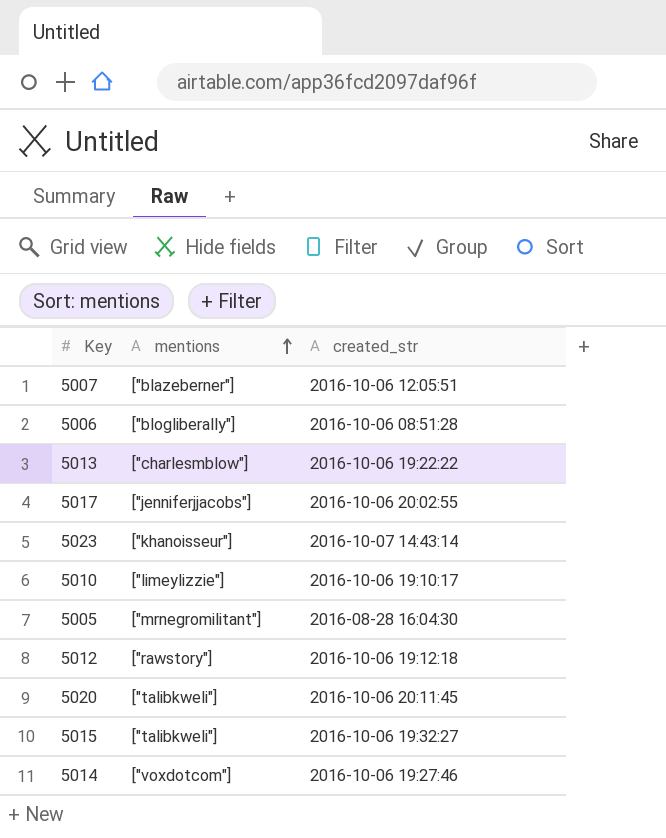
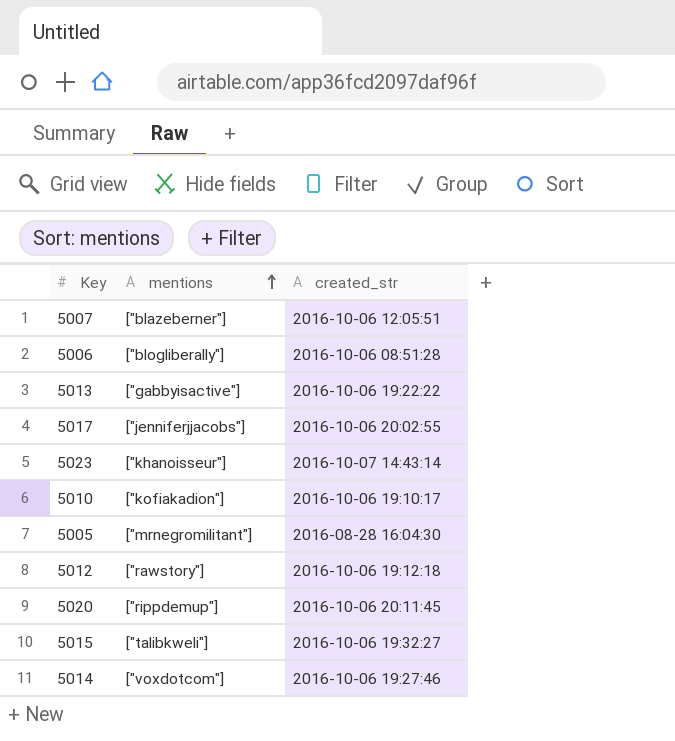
5013 | mentions: ["charlesmblow"] -> ["gabbyisactive"]
5010 | mentions: ["limeylizzie"] -> ["kofiakadion"]
5020 | mentions: ["talibkweli"] -> ["rippdemup"]

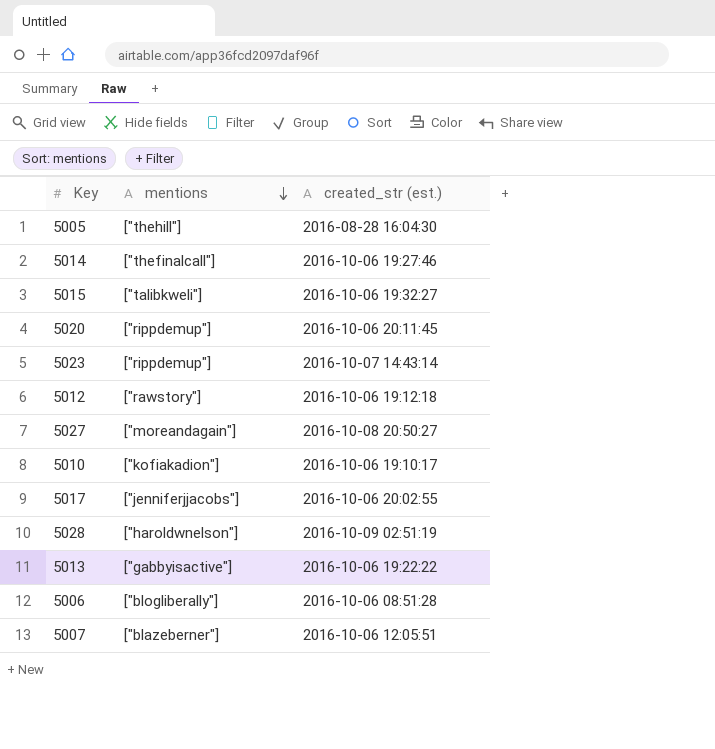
row order: mentions ascending -> mentions descending
column name: created_str -> created_str (est.)
5005 | mentions: ["mrnegromilitant"] -> ["thehill"]
5014 | mentions: ["voxdotcom"] -> ["thefinalcall"]
5023 | mentions: ["khanoisseur"] -> ["rippdemup"]
row 5027: none -> ["moreandagain"] | 2016-10-08 20:50:27
row 5028: none -> ["haroldwnelson"] | 2016-10-09 02:51:19

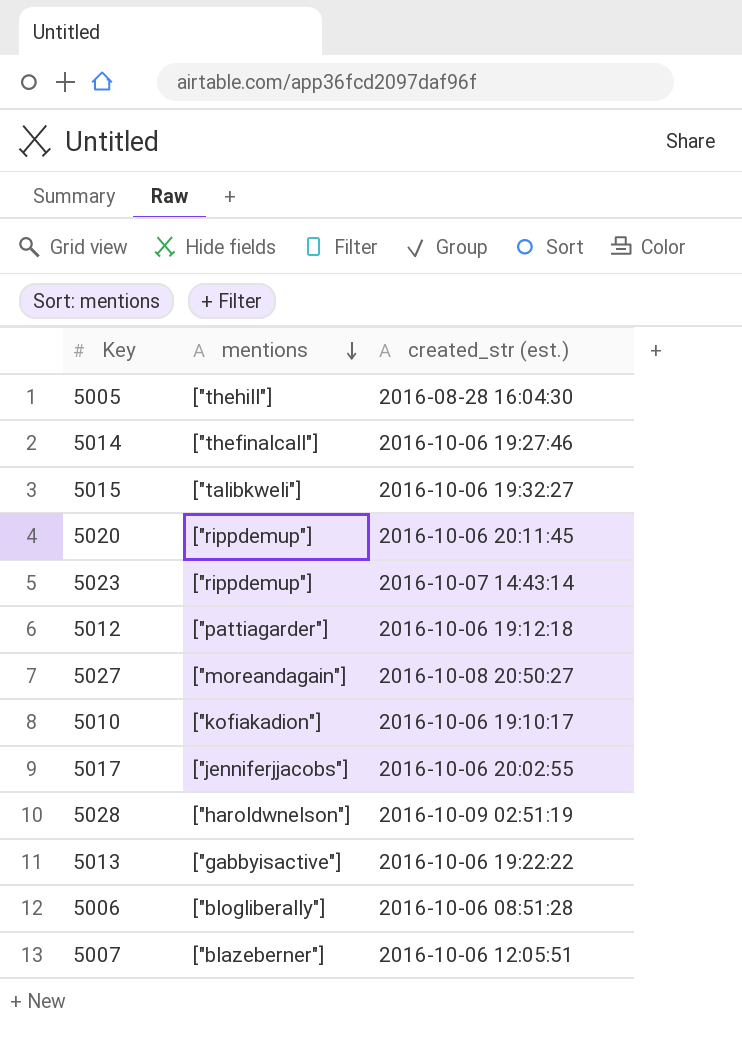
5012 | mentions: ["rawstory"] -> ["pattiagarder"]

